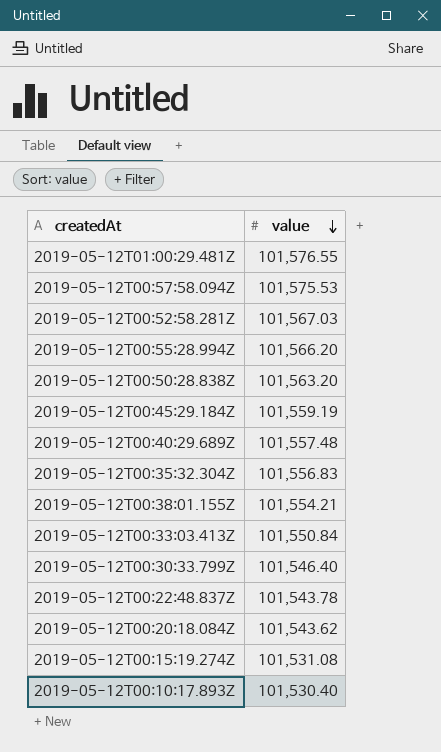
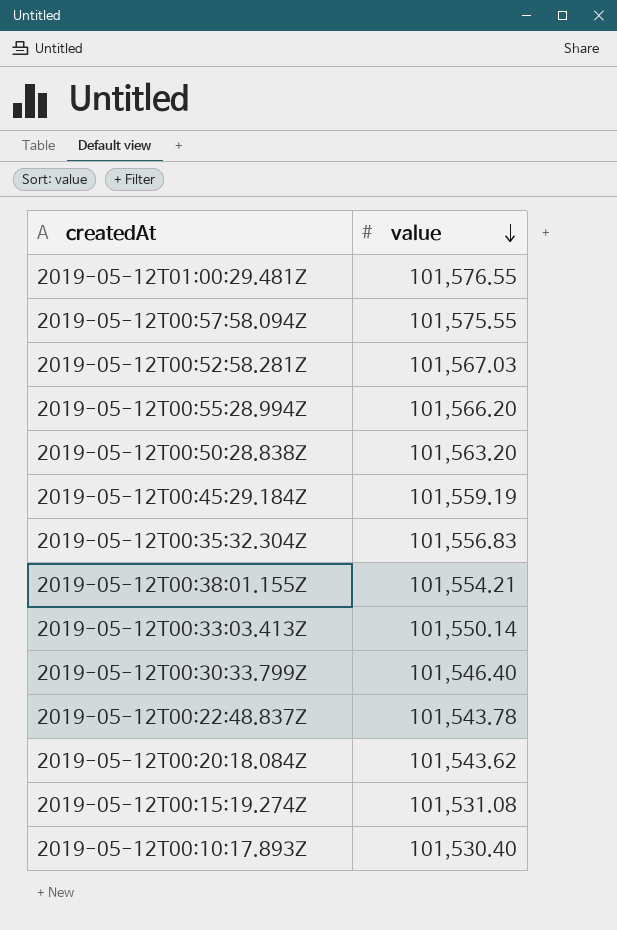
row 2019-05-12T00:40:29.689Z: 101,557.48 -> none
2019-05-12T00:57:58.094Z | value: 101,575.53 -> 101,575.55
2019-05-12T00:33:03.413Z | value: 101,550.84 -> 101,550.14

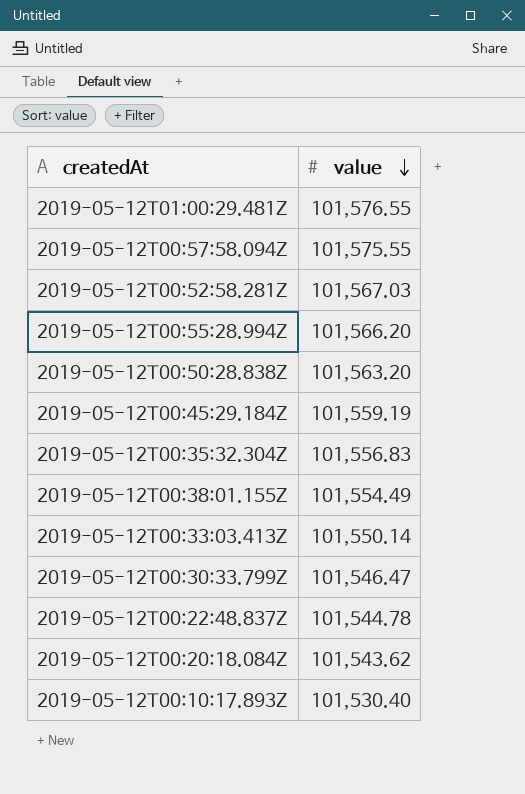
row 2019-05-12T00:15:19.274Z: 101,531.08 -> none
2019-05-12T00:38:01.155Z | value: 101,554.21 -> 101,554.49
2019-05-12T00:30:33.799Z | value: 101,546.40 -> 101,546.47
2019-05-12T00:22:48.837Z | value: 101,543.78 -> 101,544.78

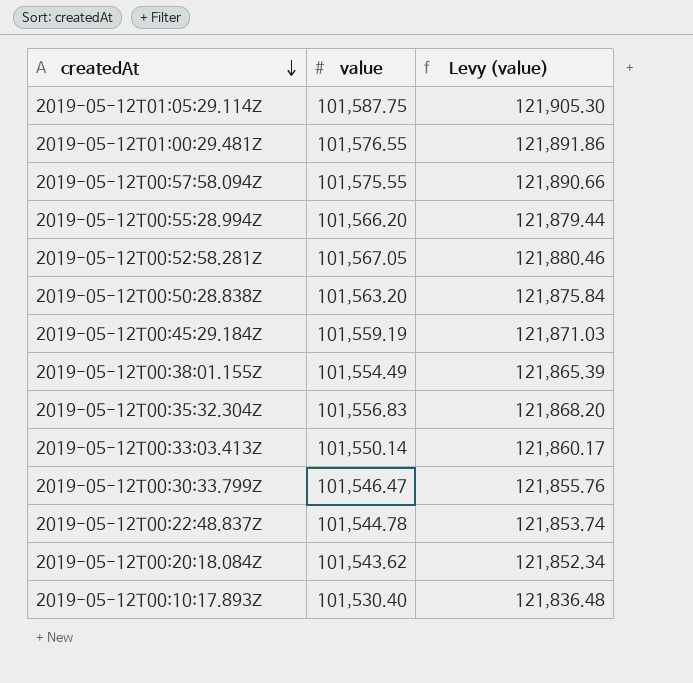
row order: value descending -> createdAt descending
column Levy (value) | formula: none -> [value] * 1.2
row 2019-05-12T01:05:29.114Z: none -> 101,587.75 | 121,905.30
2019-05-12T00:52:58.281Z | value: 101,567.03 -> 101,567.05

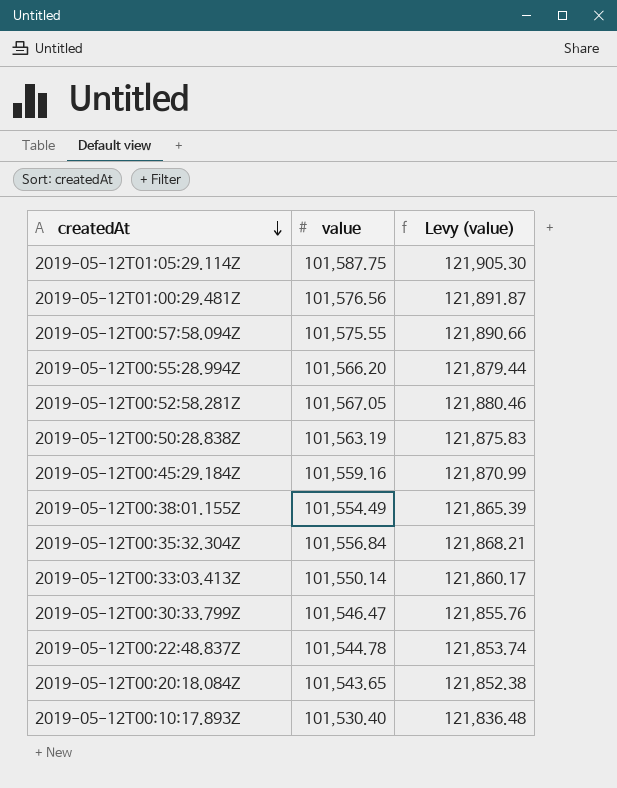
2019-05-12T01:00:29.481Z | value: 101,576.55 -> 101,576.56
2019-05-12T01:00:29.481Z | Levy (value): 121,891.86 -> 121,891.87
2019-05-12T00:50:28.838Z | value: 101,563.20 -> 101,563.19
2019-05-12T00:50:28.838Z | Levy (value): 121,875.84 -> 121,875.83
2019-05-12T00:45:29.184Z | value: 101,559.19 -> 101,559.16
2019-05-12T00:45:29.184Z | Levy (value): 121,871.03 -> 121,870.99
2019-05-12T00:35:32.304Z | value: 101,556.83 -> 101,556.84
2019-05-12T00:35:32.304Z | Levy (value): 121,868.20 -> 121,868.21
2019-05-12T00:20:18.084Z | value: 101,543.62 -> 101,543.65
2019-05-12T00:20:18.084Z | Levy (value): 121,852.34 -> 121,852.38

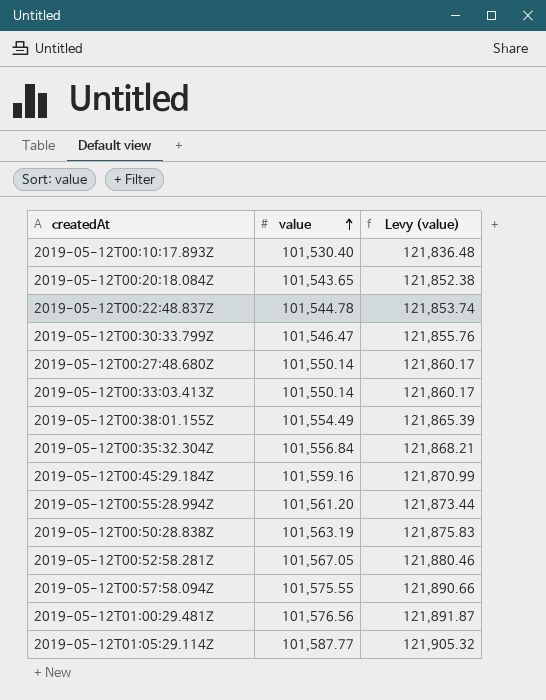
row order: createdAt descending -> value ascending
row 2019-05-12T00:27:48.680Z: none -> 101,550.14 | 121,860.17
2019-05-12T00:55:28.994Z | value: 101,566.20 -> 101,561.20
2019-05-12T00:55:28.994Z | Levy (value): 121,879.44 -> 121,873.44
2019-05-12T01:05:29.114Z | value: 101,587.75 -> 101,587.77
2019-05-12T01:05:29.114Z | Levy (value): 121,905.30 -> 121,905.32

